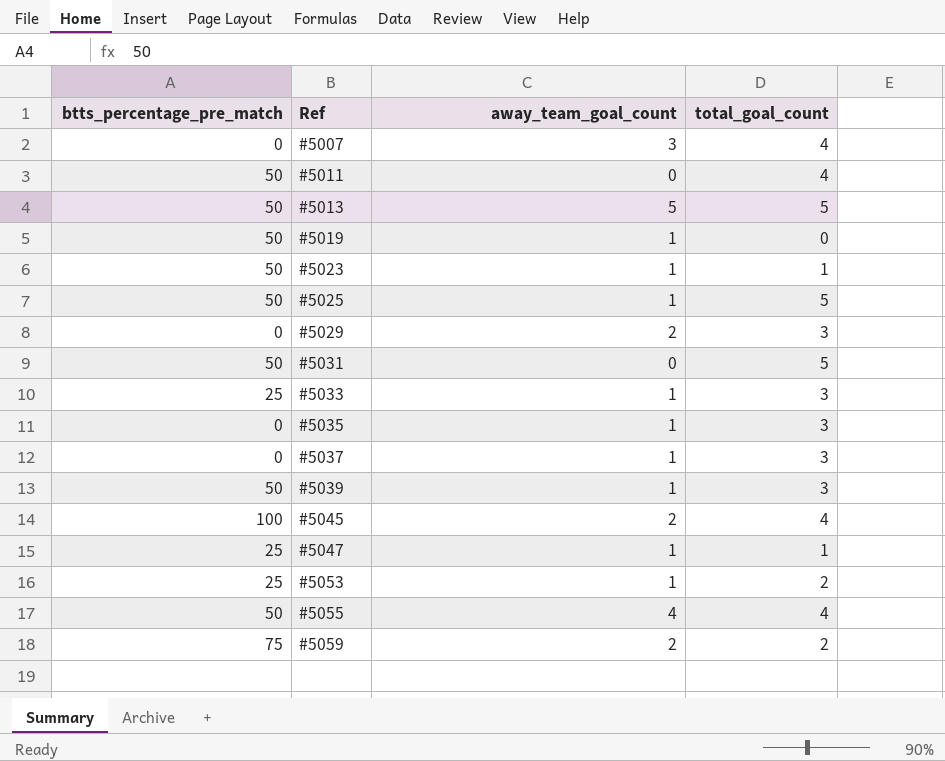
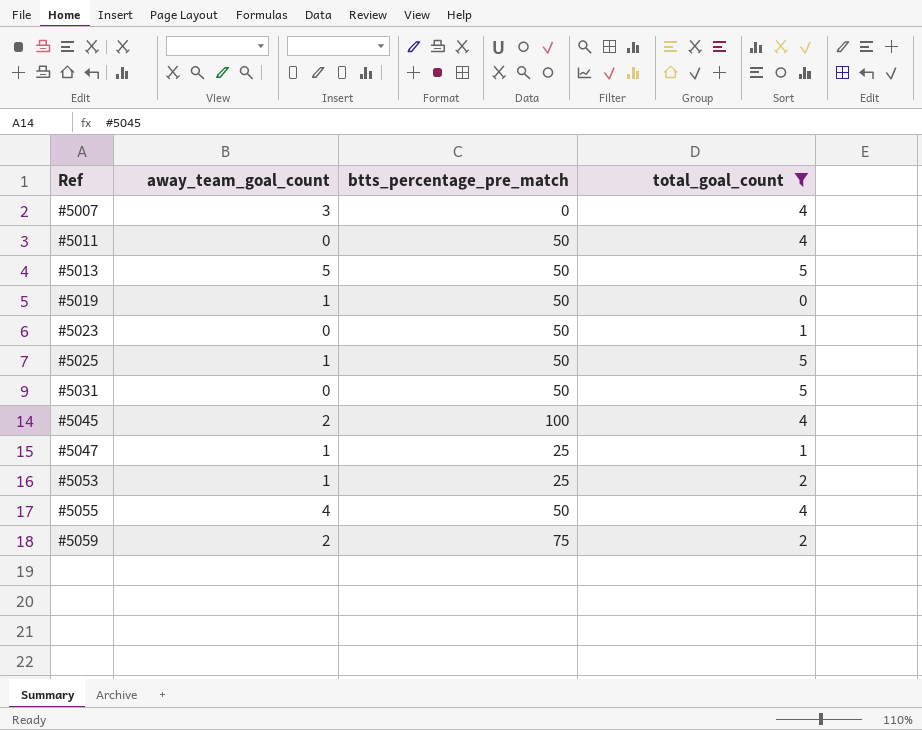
filter: none -> total_goal_count != 3
column btts_percentage_pre_match | position: 1 -> 3
#5023 | away_team_goal_count: 1 -> 0

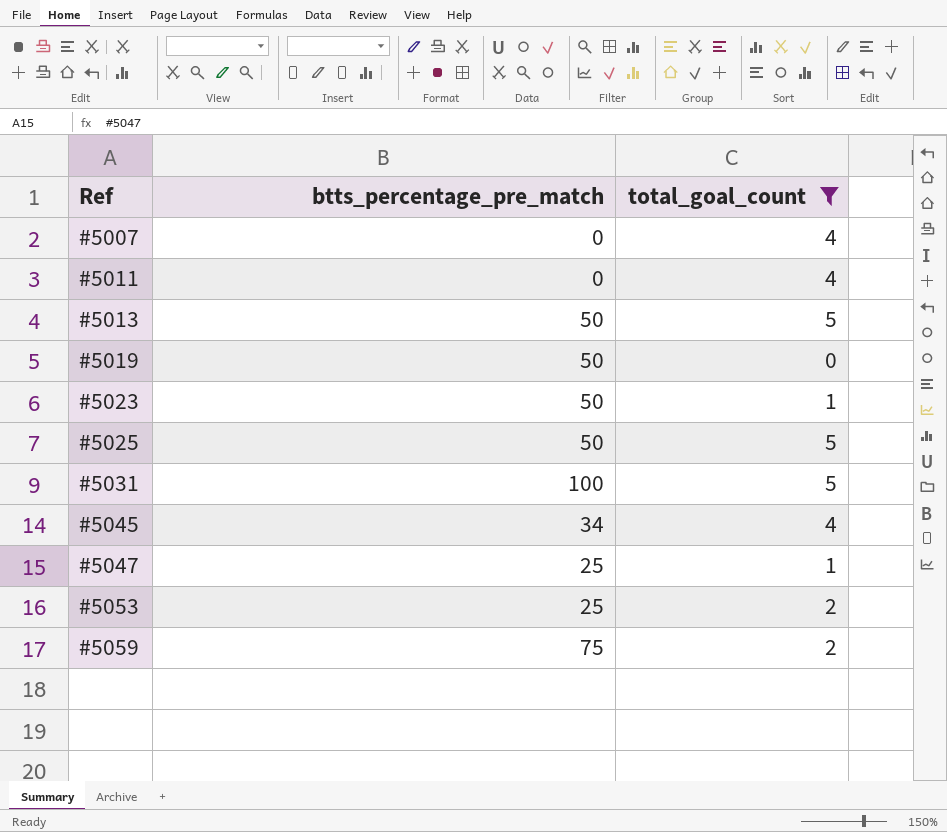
column away_team_goal_count | position: 2 -> none
row #5055: 4 | 50 | 4 -> none
#5011 | btts_percentage_pre_match: 50 -> 0
#5031 | btts_percentage_pre_match: 50 -> 100
#5045 | btts_percentage_pre_match: 100 -> 34

